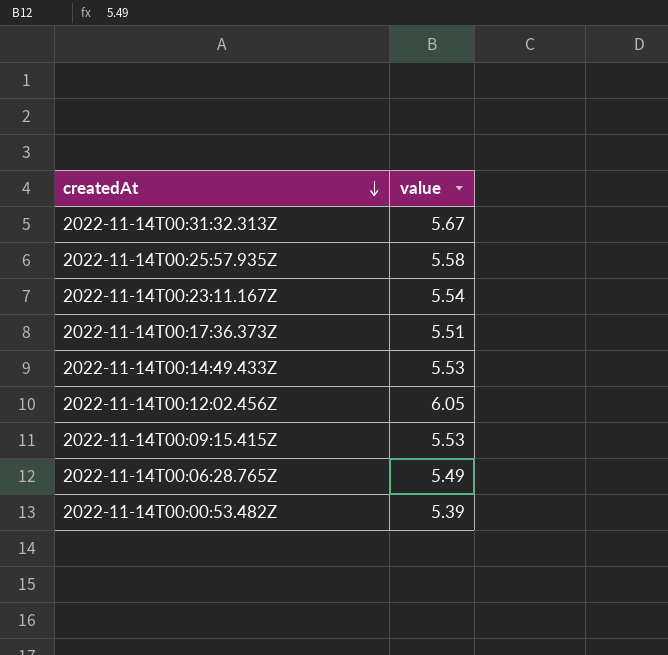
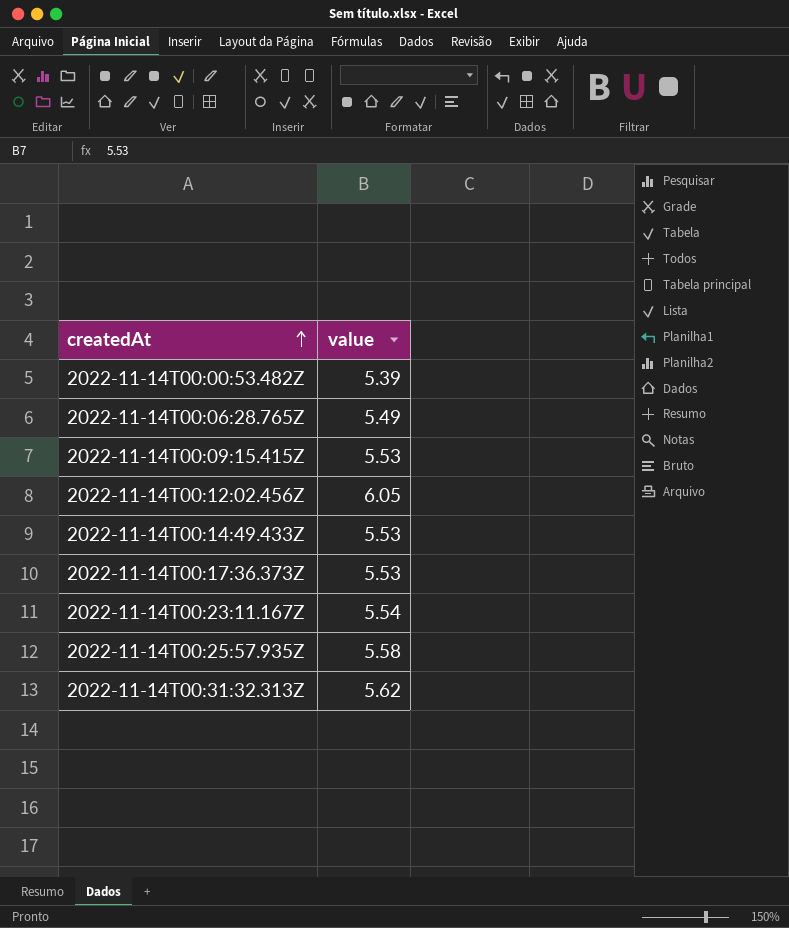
row order: createdAt descending -> createdAt ascending
2022-11-14T00:17:36.373Z | value: 5.51 -> 5.53
2022-11-14T00:31:32.313Z | value: 5.67 -> 5.62

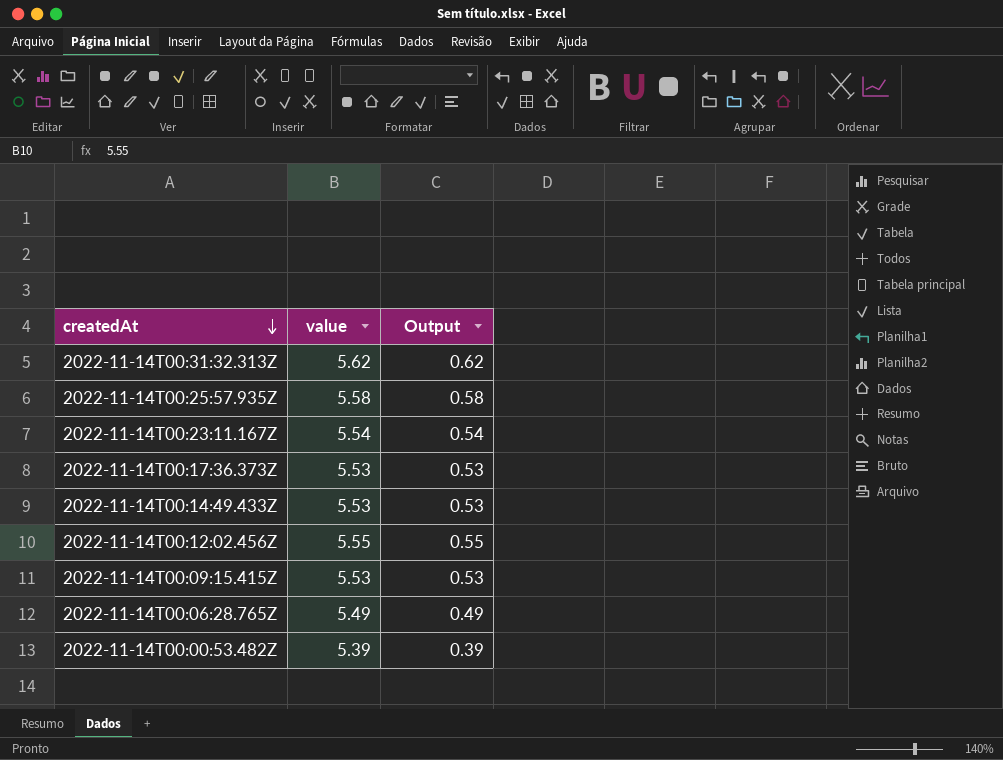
row order: createdAt ascending -> createdAt descending
column Output | formula: none -> [value] - 5
2022-11-14T00:12:02.456Z | value: 6.05 -> 5.55

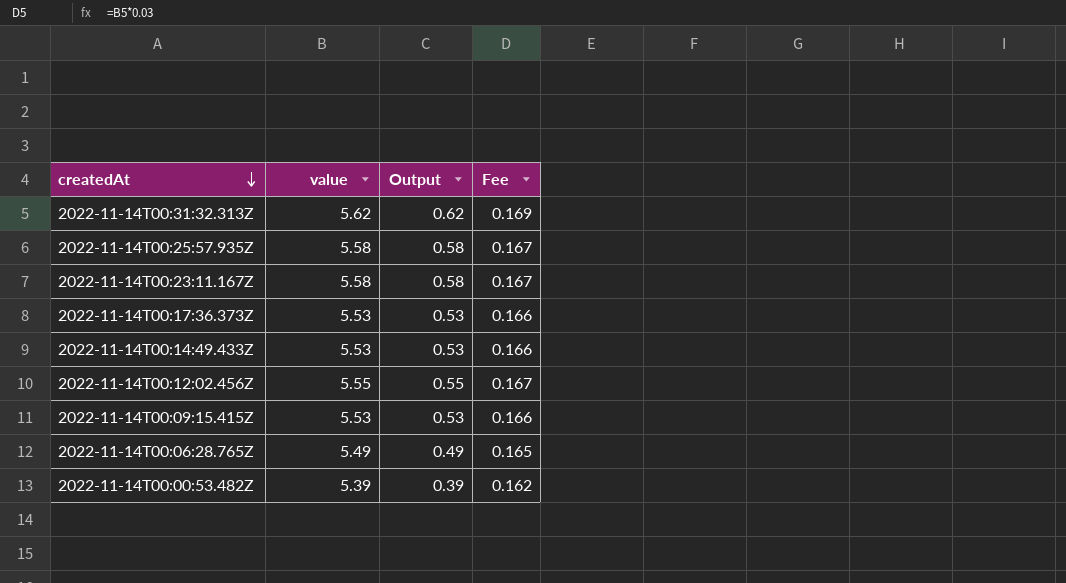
column Fee | formula: none -> [value] * 0.03
2022-11-14T00:23:11.167Z | value: 5.54 -> 5.58
2022-11-14T00:23:11.167Z | Output: 0.54 -> 0.58

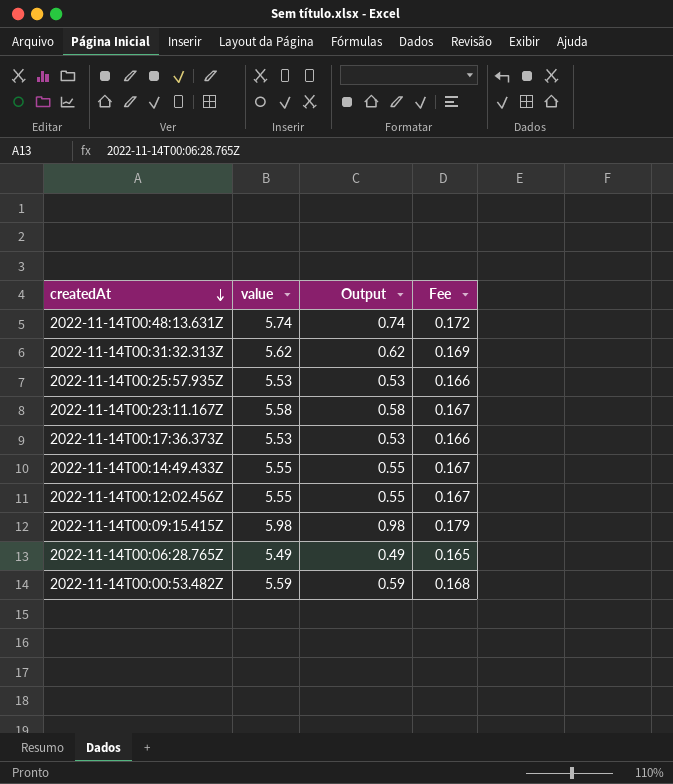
row 2022-11-14T00:48:13.631Z: none -> 5.74 | 0.74 | 0.172
2022-11-14T00:25:57.935Z | value: 5.58 -> 5.53
2022-11-14T00:25:57.935Z | Output: 0.58 -> 0.53
2022-11-14T00:25:57.935Z | Fee: 0.167 -> 0.166
2022-11-14T00:14:49.433Z | value: 5.53 -> 5.55
2022-11-14T00:14:49.433Z | Output: 0.53 -> 0.55
2022-11-14T00:14:49.433Z | Fee: 0.166 -> 0.167
2022-11-14T00:09:15.415Z | value: 5.53 -> 5.98
2022-11-14T00:09:15.415Z | Output: 0.53 -> 0.98
2022-11-14T00:09:15.415Z | Fee: 0.166 -> 0.179
2022-11-14T00:00:53.482Z | value: 5.39 -> 5.59
2022-11-14T00:00:53.482Z | Output: 0.39 -> 0.59
2022-11-14T00:00:53.482Z | Fee: 0.162 -> 0.168

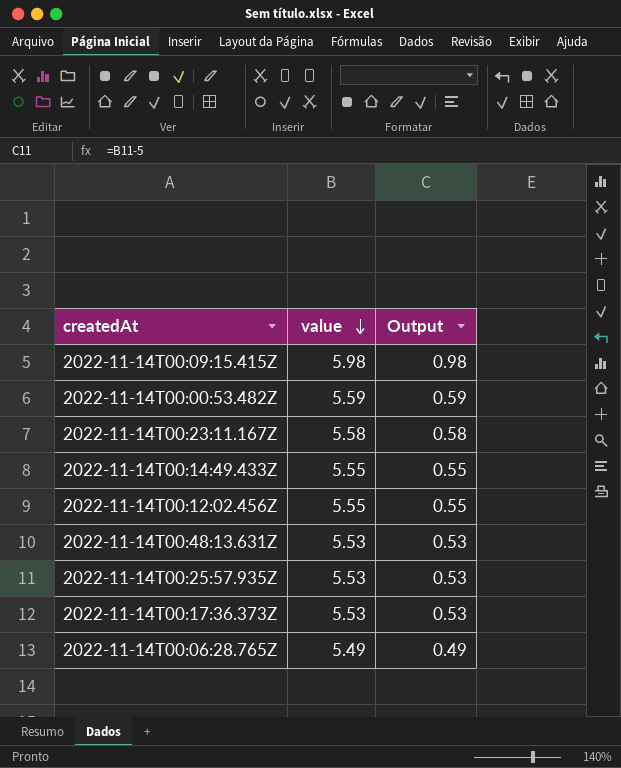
row order: createdAt descending -> value descending
column Fee | formula: [value] * 0.03 -> none
row 2022-11-14T00:31:32.313Z: 5.62 | 0.62 | 0.169 -> none
2022-11-14T00:48:13.631Z | value: 5.74 -> 5.53
2022-11-14T00:48:13.631Z | Output: 0.74 -> 0.53

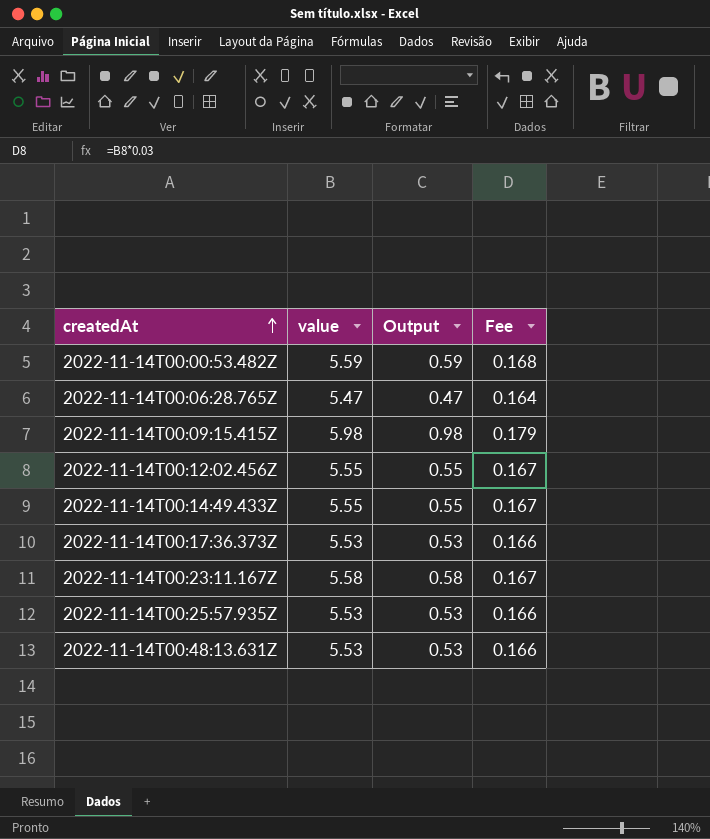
row order: value descending -> createdAt ascending
column Fee | formula: none -> [value] * 0.03
2022-11-14T00:06:28.765Z | value: 5.49 -> 5.47
2022-11-14T00:06:28.765Z | Output: 0.49 -> 0.47

